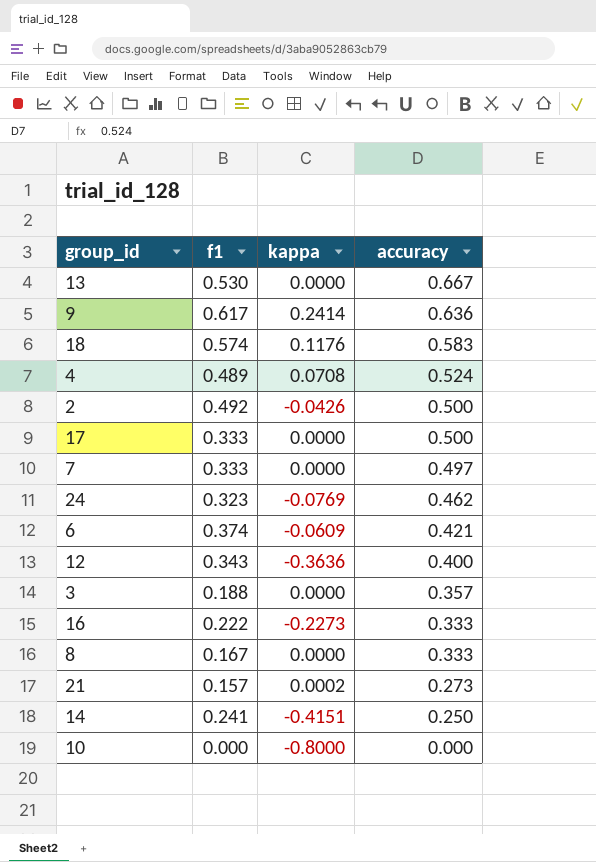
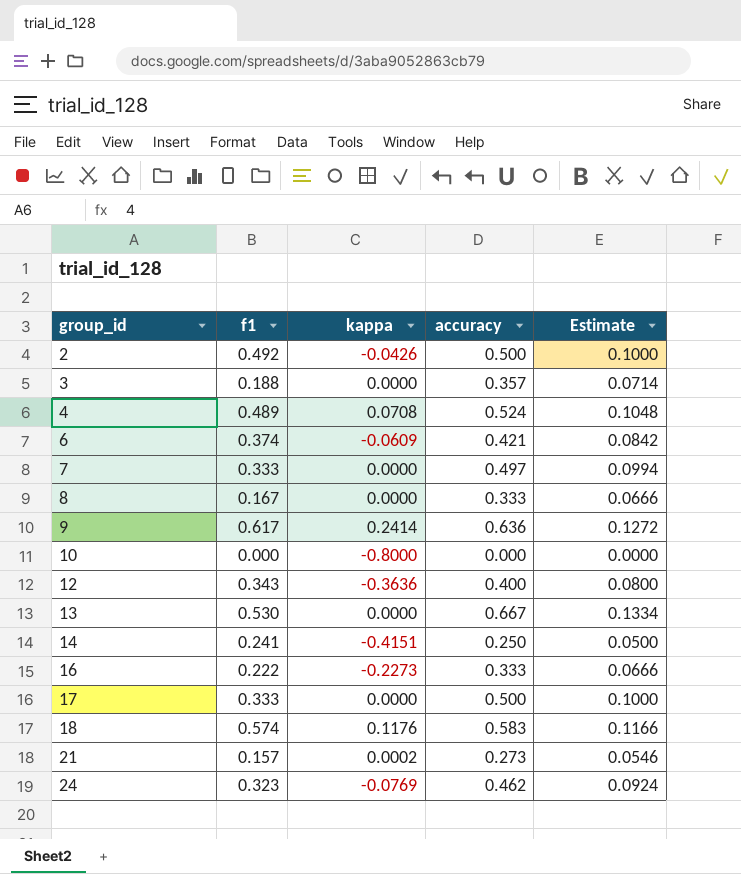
row order: accuracy descending -> group_id ascending
column Estimate | formula: none -> [accuracy] * 0.2

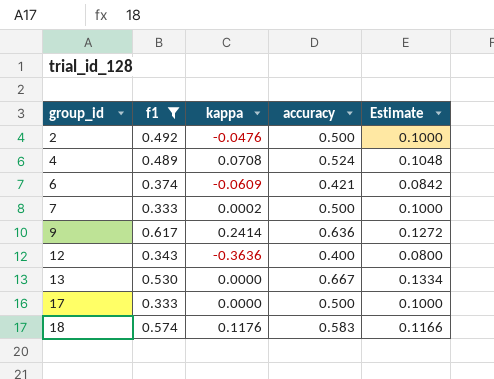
filter: none -> f1 >= 0.333
2 | kappa: -0.0426 -> -0.0476
7 | kappa: 0.0000 -> 0.0002
7 | accuracy: 0.497 -> 0.500
7 | Estimate: 0.0994 -> 0.1000

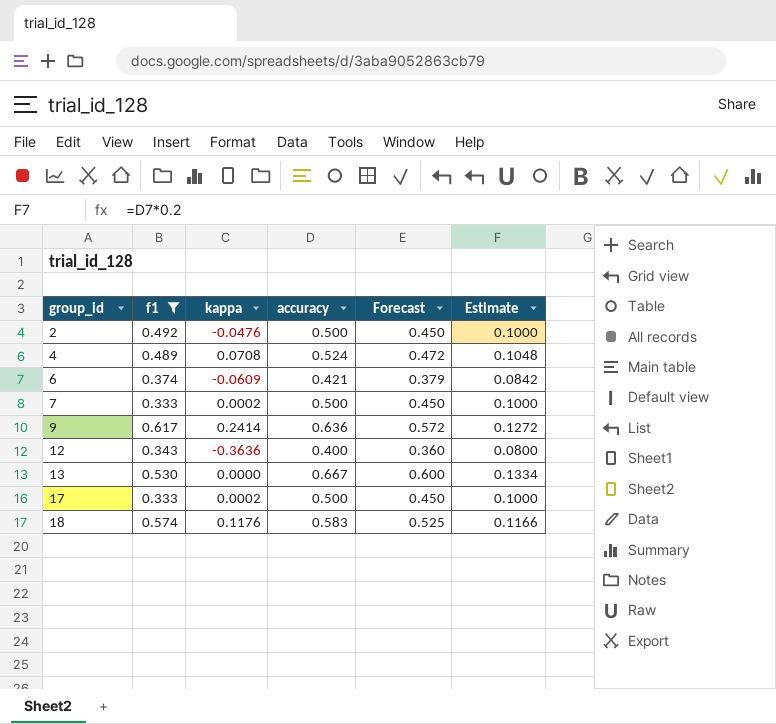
column Forecast | formula: none -> [accuracy] * 0.9
17 | kappa: 0.0000 -> 0.0002

